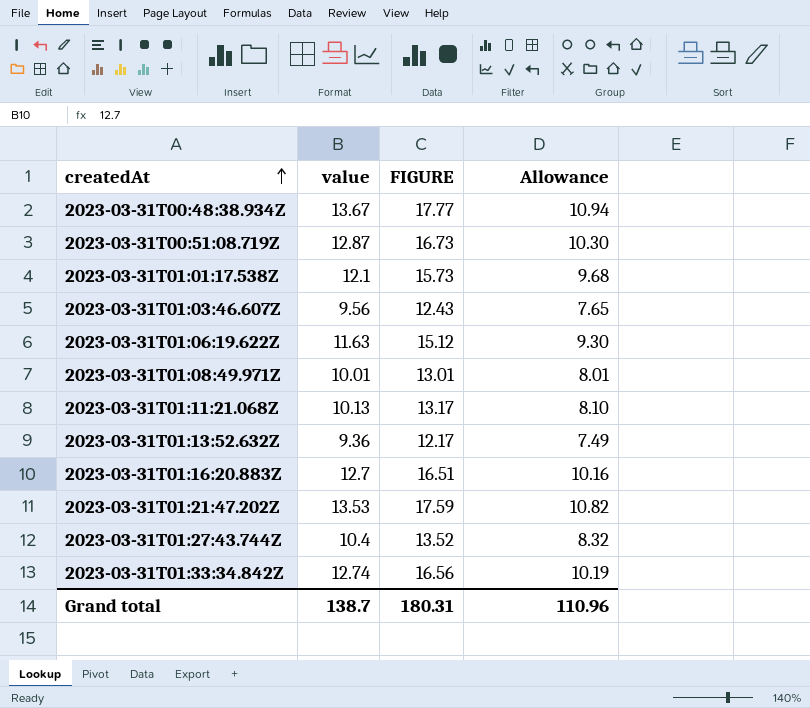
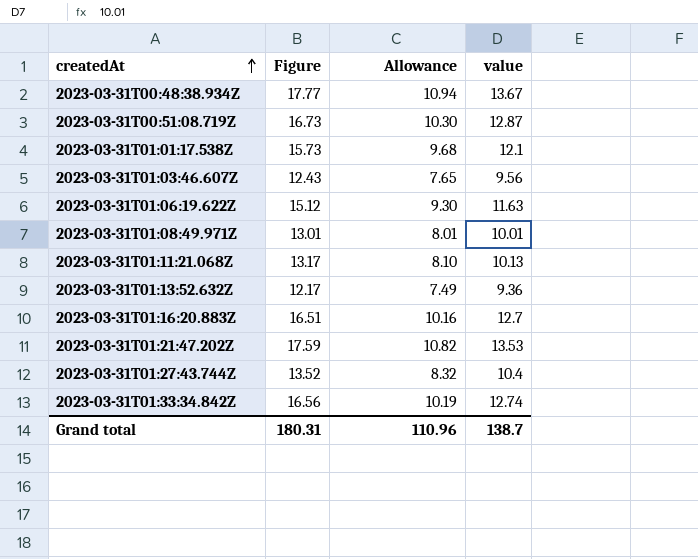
column name: FIGURE -> Figure
column value | position: 2 -> 4

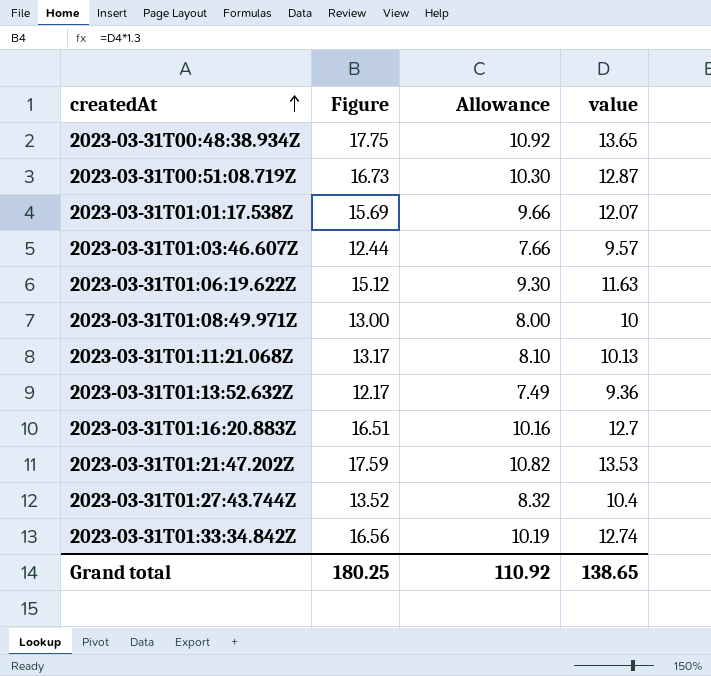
2023-03-31T00:48:38.934Z | Figure: 17.77 -> 17.75
2023-03-31T00:48:38.934Z | Allowance: 10.94 -> 10.92
2023-03-31T00:48:38.934Z | value: 13.67 -> 13.65
2023-03-31T01:01:17.538Z | Figure: 15.73 -> 15.69
2023-03-31T01:01:17.538Z | Allowance: 9.68 -> 9.66
2023-03-31T01:01:17.538Z | value: 12.1 -> 12.07
2023-03-31T01:03:46.607Z | Figure: 12.43 -> 12.44
2023-03-31T01:03:46.607Z | Allowance: 7.65 -> 7.66
2023-03-31T01:03:46.607Z | value: 9.56 -> 9.57
2023-03-31T01:08:49.971Z | Figure: 13.01 -> 13.00
2023-03-31T01:08:49.971Z | Allowance: 8.01 -> 8.00
2023-03-31T01:08:49.971Z | value: 10.01 -> 10
Grand total | Figure: 180.31 -> 180.25
Grand total | Allowance: 110.96 -> 110.92
Grand total | value: 138.7 -> 138.65

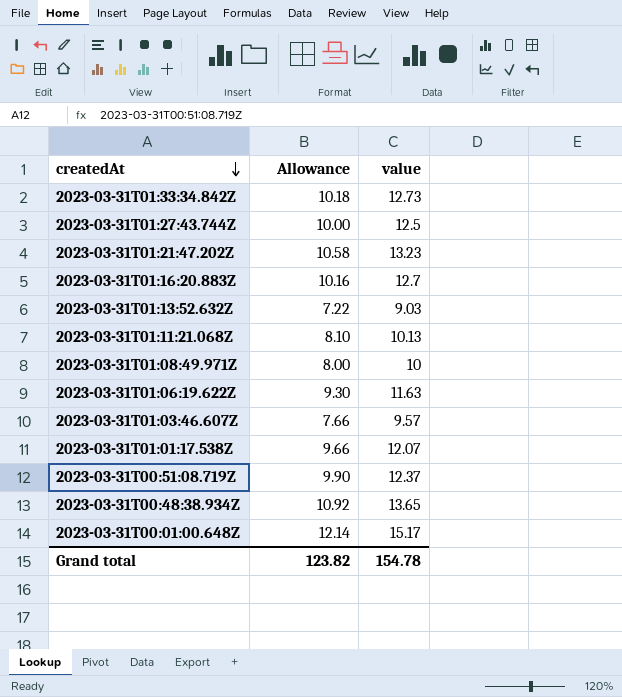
row order: createdAt ascending -> createdAt descending
column Figure | formula: [value] * 1.3 -> none
2023-03-31T01:33:34.842Z | Allowance: 10.19 -> 10.18
2023-03-31T01:33:34.842Z | value: 12.74 -> 12.73
2023-03-31T01:27:43.744Z | Allowance: 8.32 -> 10.00
2023-03-31T01:27:43.744Z | value: 10.4 -> 12.5
2023-03-31T01:21:47.202Z | Allowance: 10.82 -> 10.58
2023-03-31T01:21:47.202Z | value: 13.53 -> 13.23
2023-03-31T01:13:52.632Z | Allowance: 7.49 -> 7.22
2023-03-31T01:13:52.632Z | value: 9.36 -> 9.03
2023-03-31T00:51:08.719Z | Allowance: 10.30 -> 9.90
2023-03-31T00:51:08.719Z | value: 12.87 -> 12.37
row 2023-03-31T00:01:00.648Z: none -> 12.14 | 15.17
Grand total | Allowance: 110.92 -> 123.82
Grand total | value: 138.65 -> 154.78

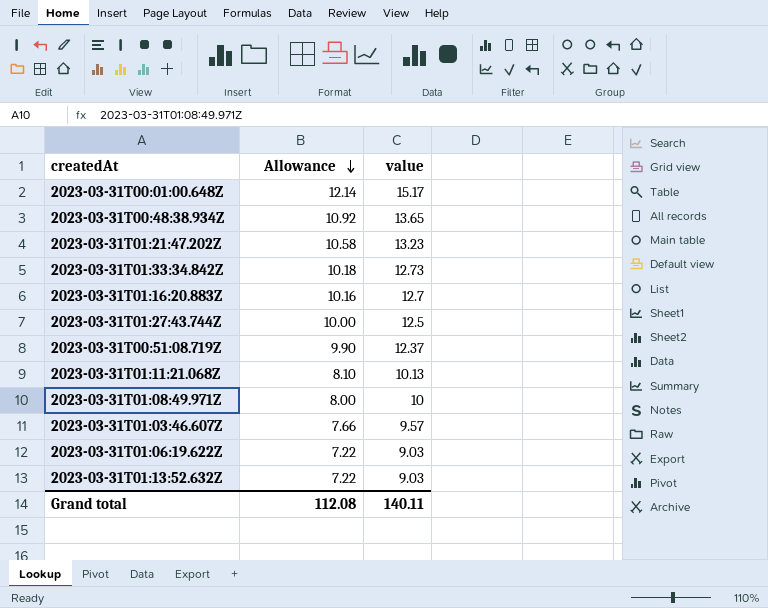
row order: createdAt descending -> Allowance descending
row 2023-03-31T01:01:17.538Z: 9.66 | 12.07 -> none
2023-03-31T01:06:19.622Z | Allowance: 9.30 -> 7.22
2023-03-31T01:06:19.622Z | value: 11.63 -> 9.03
Grand total | Allowance: 123.82 -> 112.08
Grand total | value: 154.78 -> 140.11

